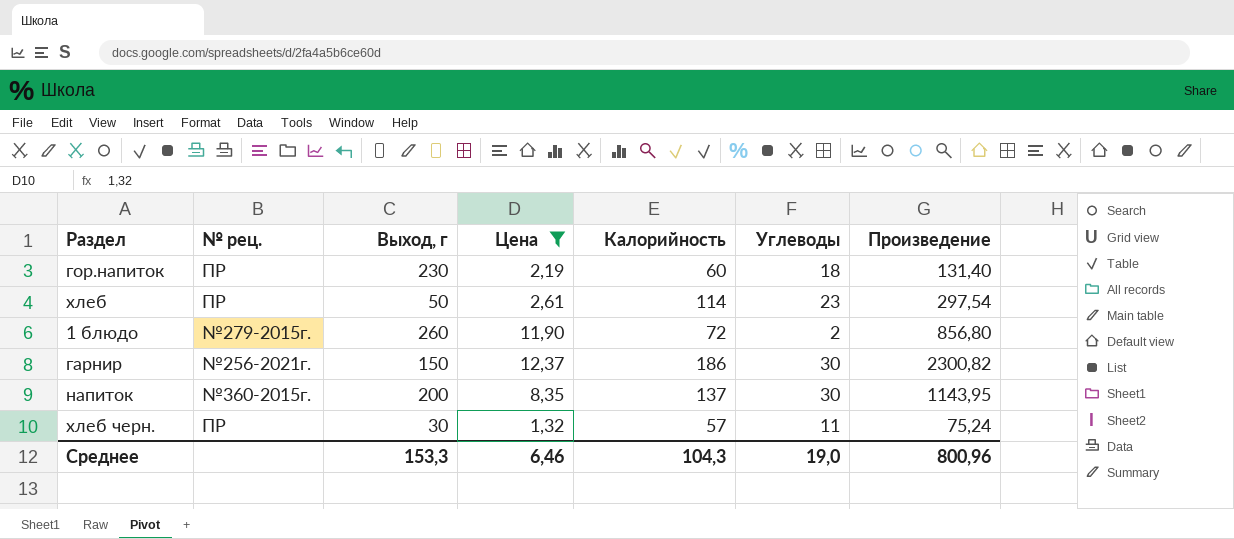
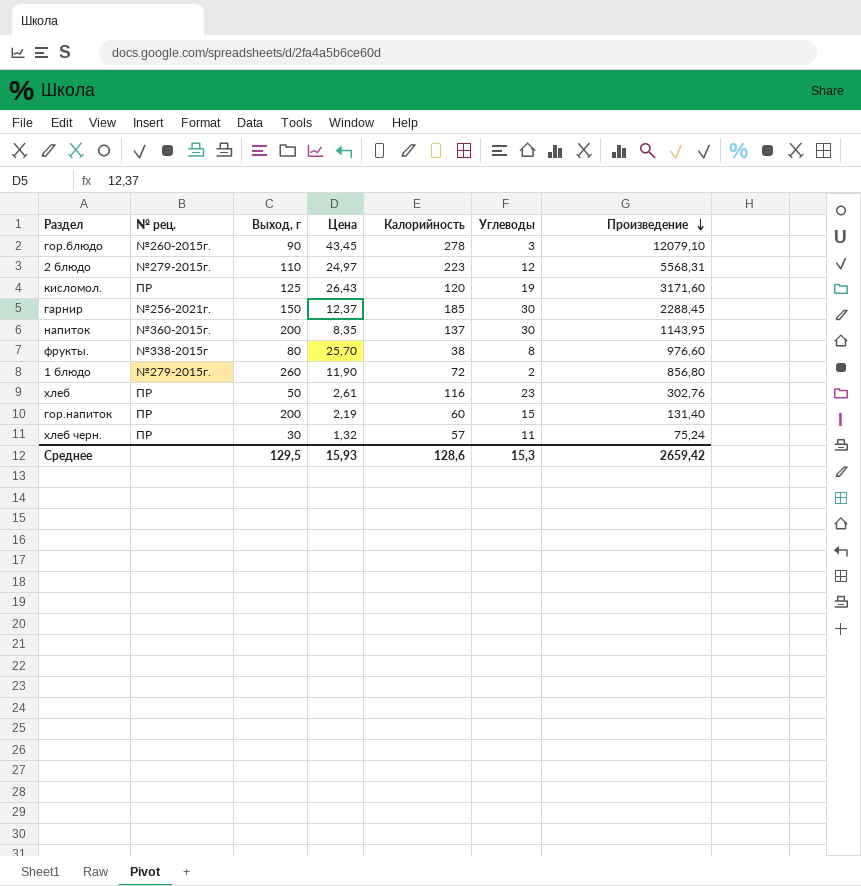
filter: Цена <= 12,37 -> none
row order: none -> Произведение descending
гарнир | Калорийность: 186 -> 185
гарнир | Произведение: 2300,82 -> 2288,45
хлеб | Калорийность: 114 -> 116
хлеб | Произведение: 297,54 -> 302,76
гор.напиток | Выход, г: 230 -> 200
гор.напиток | Углеводы: 18 -> 15
Среднее | Выход, г: 153,3 -> 129,5
Среднее | Цена: 6,46 -> 15,93
Среднее | Калорийность: 104,3 -> 128,6
Среднее | Углеводы: 19,0 -> 15,3
Среднее | Произведение: 800,96 -> 2659,42

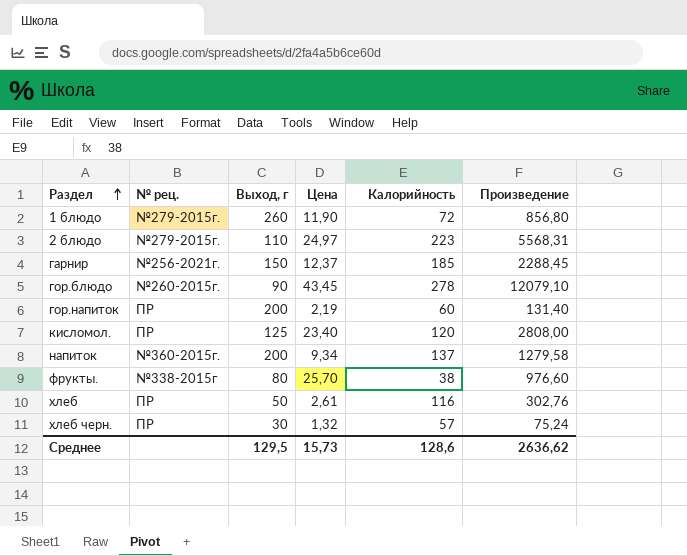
row order: Произведение descending -> Раздел ascending
column Углеводы | position: 6 -> none
кисломол. | Цена: 26,43 -> 23,40
кисломол. | Произведение: 3171,60 -> 2808,00
напиток | Цена: 8,35 -> 9,34
напиток | Произведение: 1143,95 -> 1279,58
Среднее | Цена: 15,93 -> 15,73
Среднее | Произведение: 2659,42 -> 2636,62

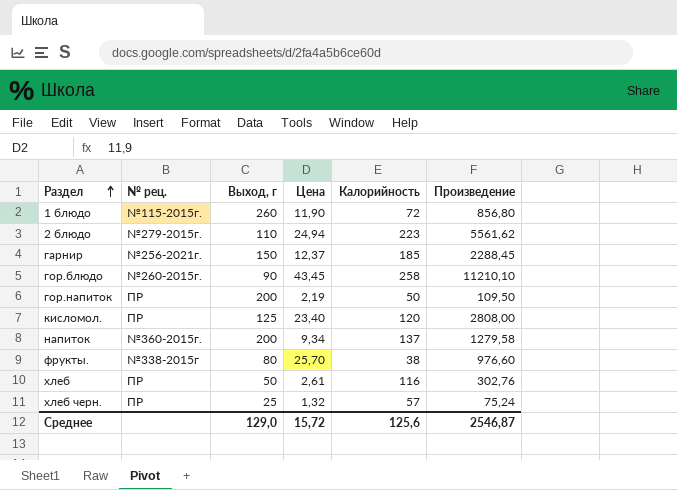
1 блюдо | № рец.: №279-2015г. -> №115-2015г.
2 блюдо | Цена: 24,97 -> 24,94
2 блюдо | Произведение: 5568,31 -> 5561,62
гор.блюдо | Калорийность: 278 -> 258
гор.блюдо | Произведение: 12079,10 -> 11210,10
гор.напиток | Калорийность: 60 -> 50
гор.напиток | Произведение: 131,40 -> 109,50
хлеб черн. | Выход, г: 30 -> 25
Среднее | Выход, г: 129,5 -> 129,0
Среднее | Цена: 15,73 -> 15,72
Среднее | Калорийность: 128,6 -> 125,6
Среднее | Произведение: 2636,62 -> 2546,87

